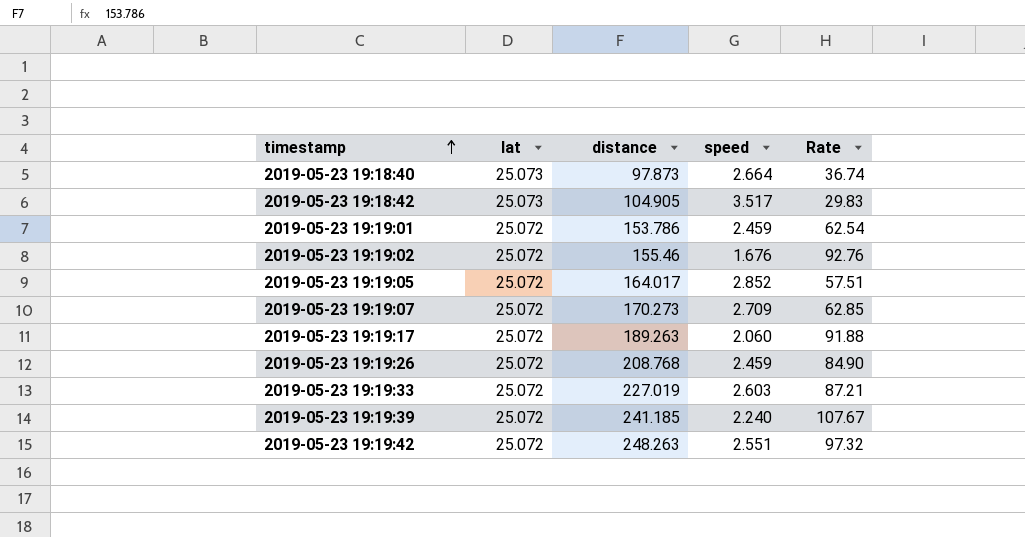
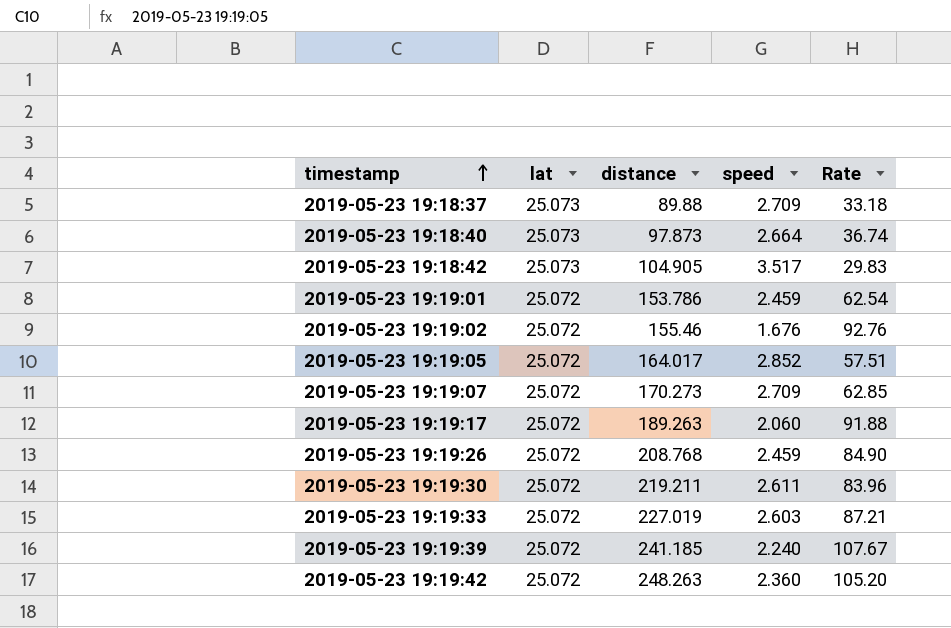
row 2019-05-23 19:18:37: none -> 25.073 | 89.88 | 2.709 | 33.18
row 2019-05-23 19:19:30: none -> 25.072 | 219.211 | 2.611 | 83.96
2019-05-23 19:19:42 | speed: 2.551 -> 2.360
2019-05-23 19:19:42 | Rate: 97.32 -> 105.20

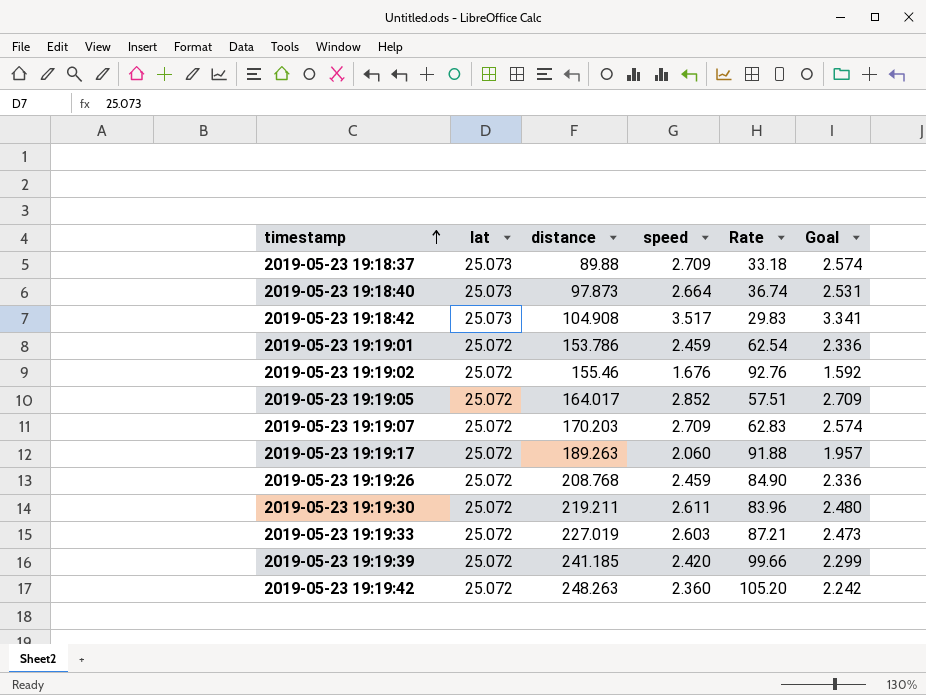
column Goal | formula: none -> [speed] * 0.95
2019-05-23 19:18:42 | distance: 104.905 -> 104.908
2019-05-23 19:19:07 | distance: 170.273 -> 170.203
2019-05-23 19:19:07 | Rate: 62.85 -> 62.83
2019-05-23 19:19:39 | speed: 2.240 -> 2.420
2019-05-23 19:19:39 | Rate: 107.67 -> 99.66

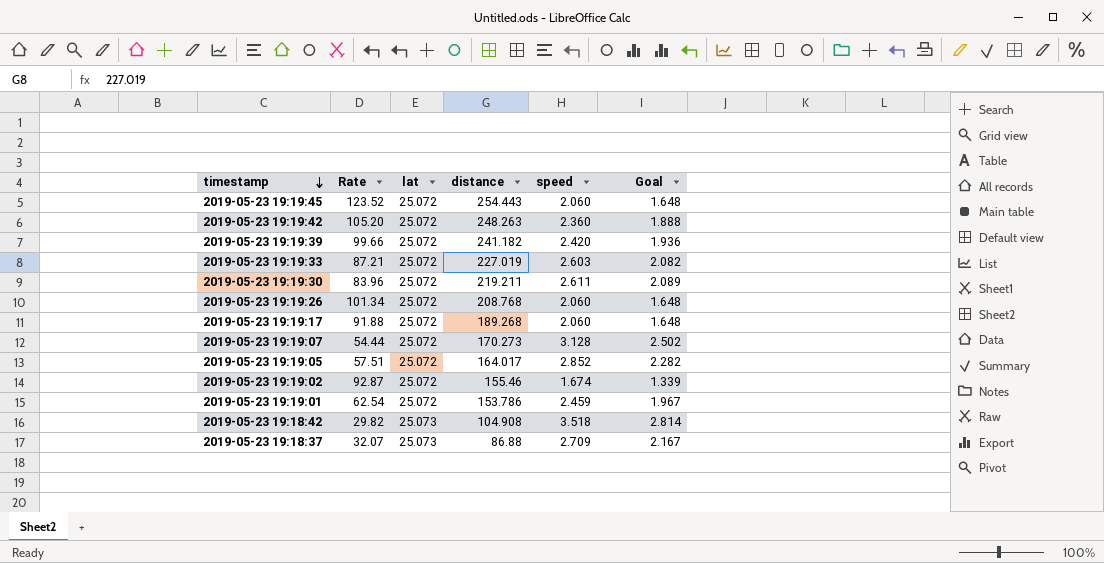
row order: timestamp ascending -> timestamp descending
column Rate | position: 5 -> 2
column Goal | formula: [speed] * 0.95 -> [speed] * 0.8
row 2019-05-23 19:18:40: 25.073 | 97.873 | 2.664 | 36.74 | 2.531 -> none
row 2019-05-23 19:19:45: none -> 123.52 | 25.072 | 254.443 | 2.060 | 1.648
2019-05-23 19:19:39 | distance: 241.185 -> 241.182
2019-05-23 19:19:26 | Rate: 84.90 -> 101.34
2019-05-23 19:19:26 | speed: 2.459 -> 2.060
2019-05-23 19:19:17 | distance: 189.263 -> 189.268
2019-05-23 19:19:07 | Rate: 62.83 -> 54.44
2019-05-23 19:19:07 | distance: 170.203 -> 170.273
2019-05-23 19:19:07 | speed: 2.709 -> 3.128
2019-05-23 19:19:02 | Rate: 92.76 -> 92.87
2019-05-23 19:19:02 | speed: 1.676 -> 1.674
2019-05-23 19:18:42 | Rate: 29.83 -> 29.82
2019-05-23 19:18:42 | speed: 3.517 -> 3.518
2019-05-23 19:18:37 | Rate: 33.18 -> 32.07
2019-05-23 19:18:37 | distance: 89.88 -> 86.88

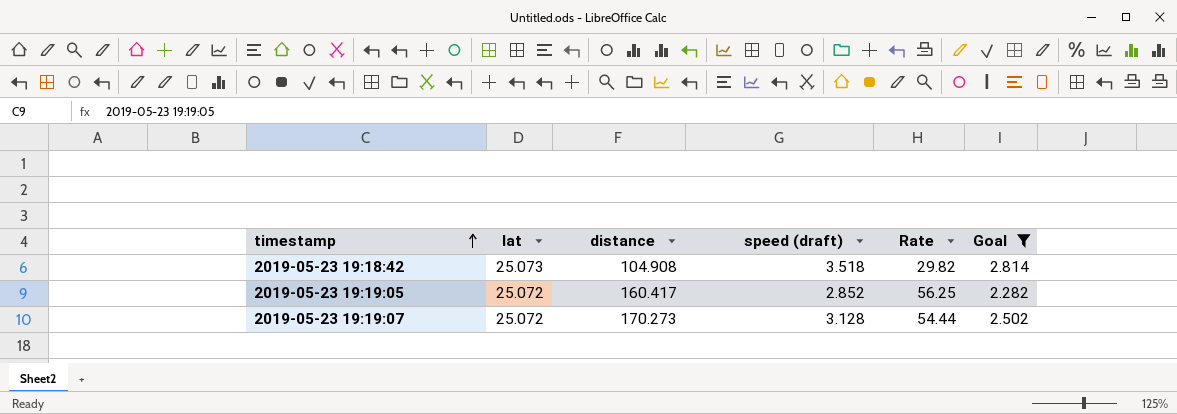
filter: none -> Goal >= 2.282
row order: timestamp descending -> timestamp ascending
column name: speed -> speed (draft)
column Rate | position: 2 -> 5
2019-05-23 19:19:05 | distance: 164.017 -> 160.417
2019-05-23 19:19:05 | Rate: 57.51 -> 56.25

